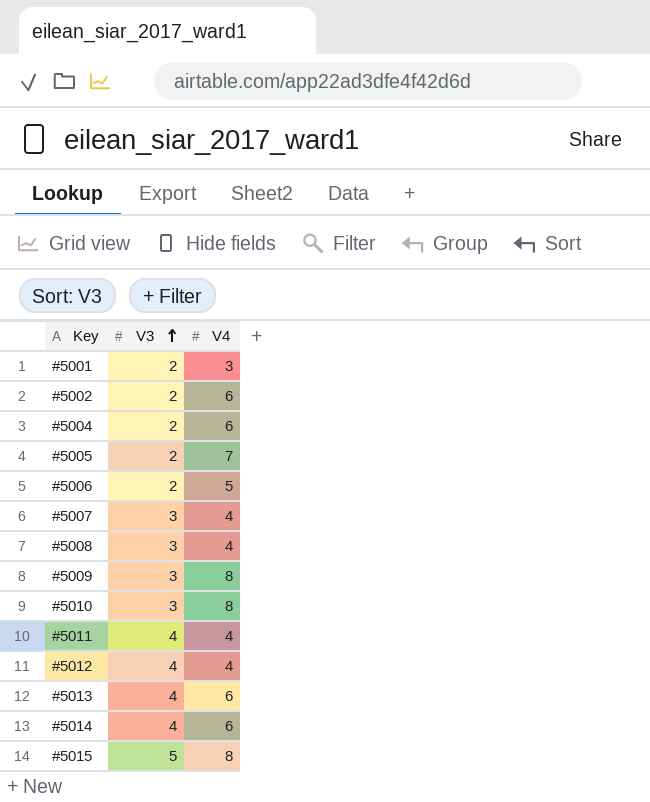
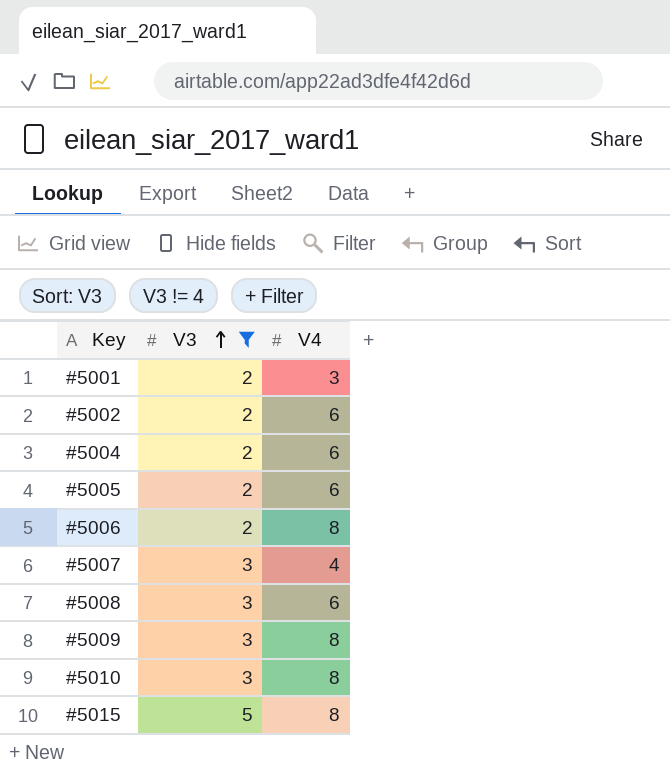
filter: none -> V3 != 4
#5005 | V4: 7 -> 6
#5006 | V4: 5 -> 8
#5008 | V4: 4 -> 6

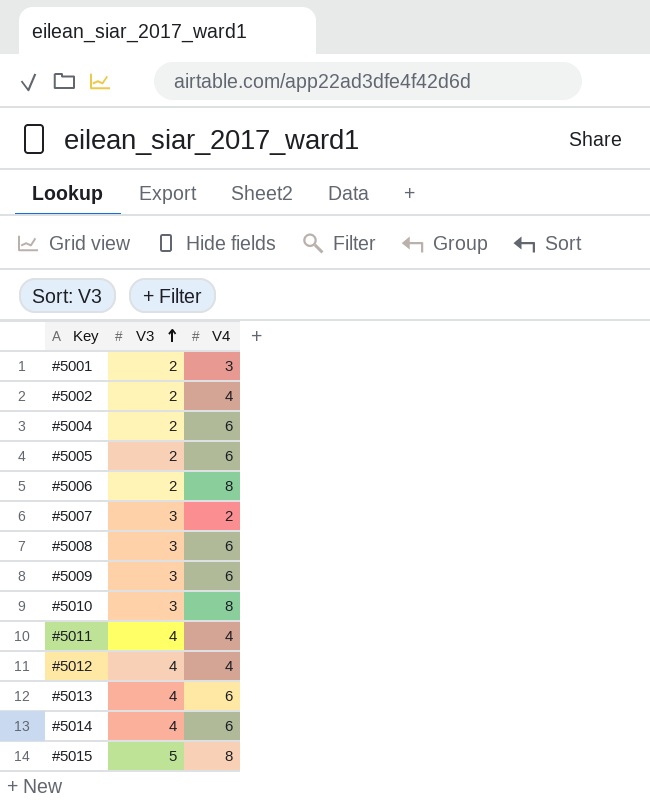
filter: V3 != 4 -> none
#5002 | V4: 6 -> 4
#5007 | V4: 4 -> 2
#5009 | V4: 8 -> 6

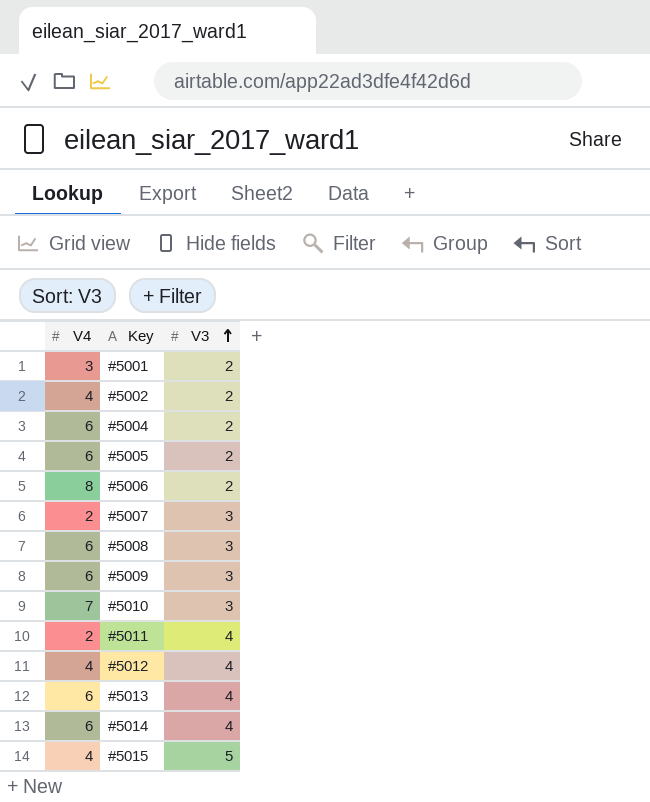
column V4 | position: 3 -> 1
#5010 | V4: 8 -> 7
#5011 | V4: 4 -> 2
#5015 | V4: 8 -> 4

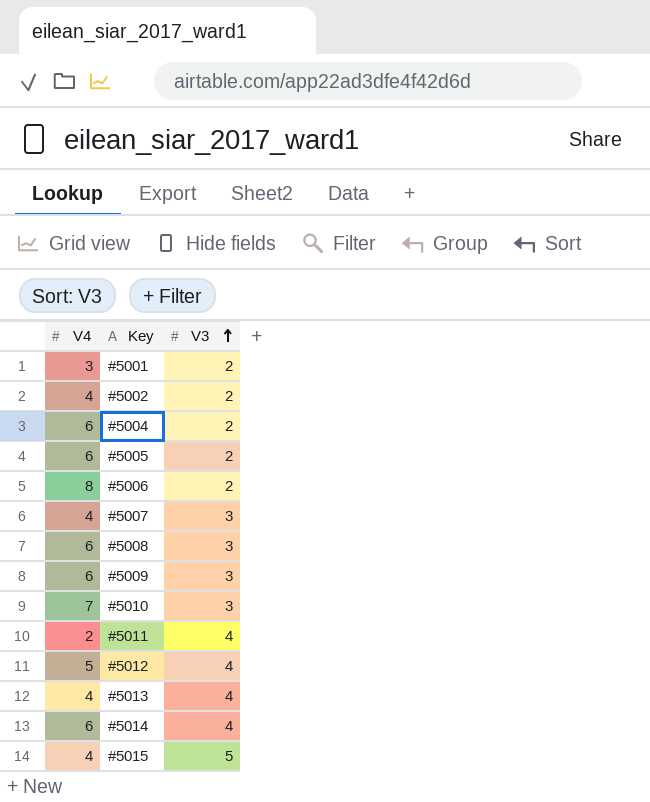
#5007 | V4: 2 -> 4
#5012 | V4: 4 -> 5
#5013 | V4: 6 -> 4

